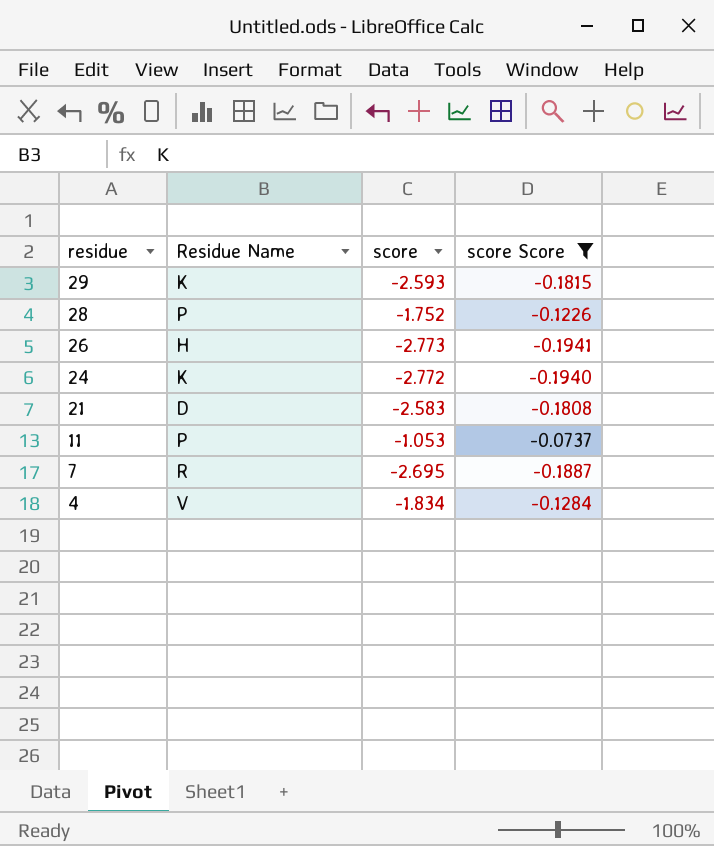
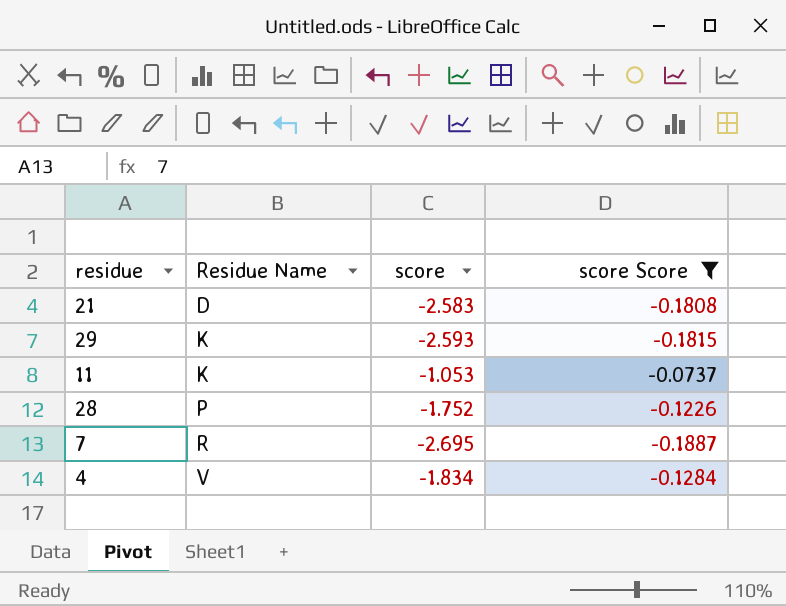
row order: residue descending -> Residue Name ascending
row 26: H | -2.773 | -0.1941 -> none
row 24: K | -2.772 | -0.1940 -> none
11 | Residue Name: P -> K

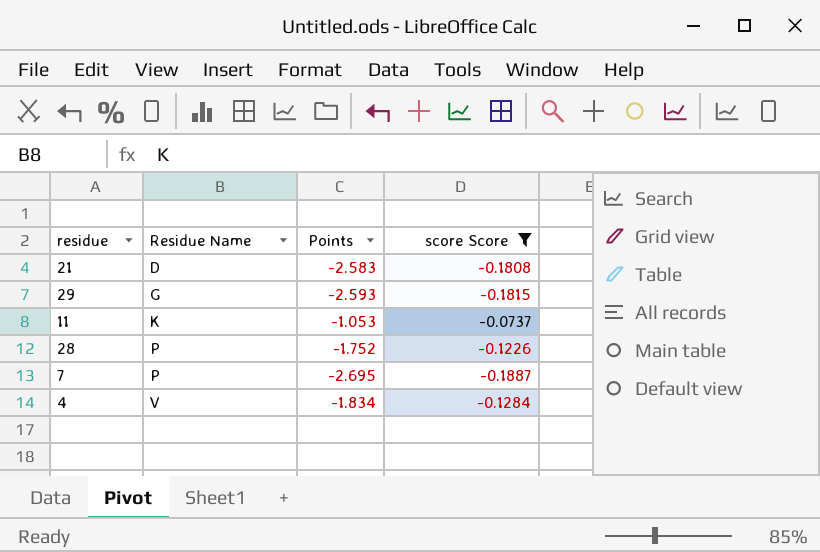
column name: score -> Points
29 | Residue Name: K -> G
7 | Residue Name: R -> P

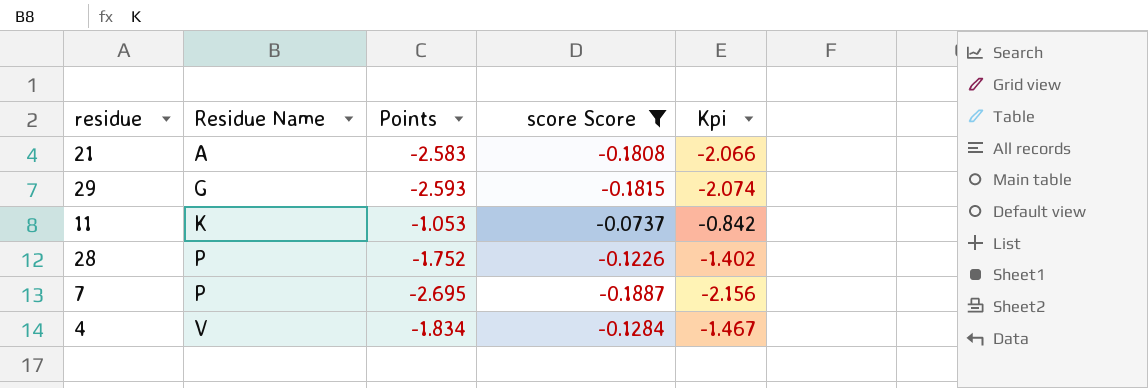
column Kpi | formula: none -> [Points] * 0.8
21 | Residue Name: D -> A

